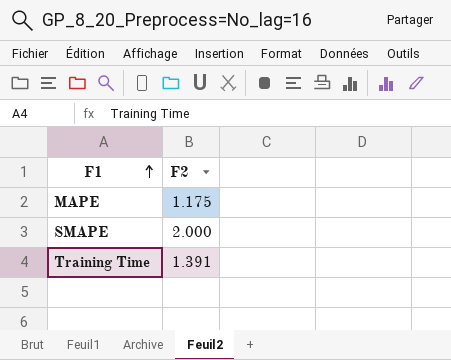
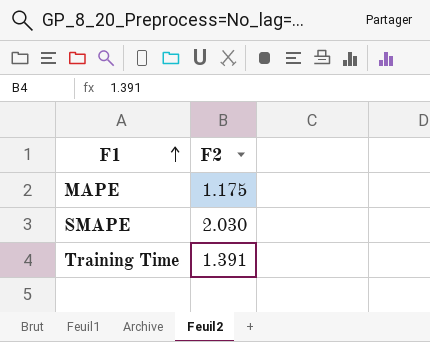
SMAPE | F2: 2.000 -> 2.030

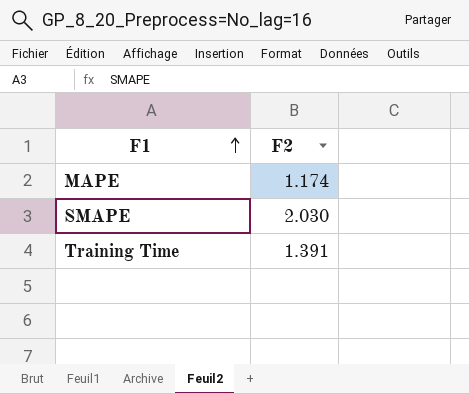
MAPE | F2: 1.175 -> 1.174

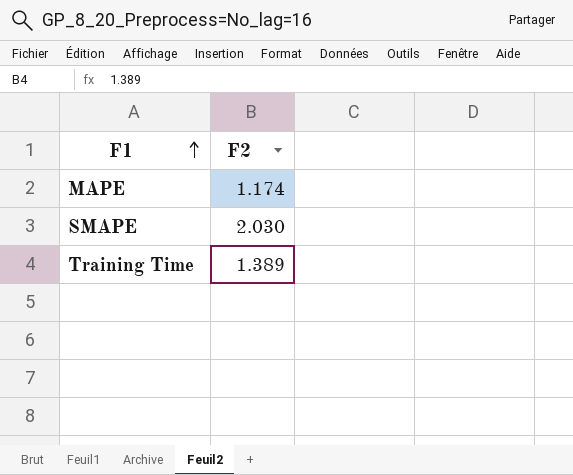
Training Time | F2: 1.391 -> 1.389

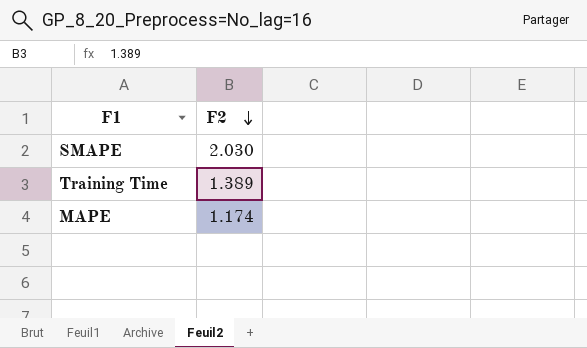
row order: F1 ascending -> F2 descending

